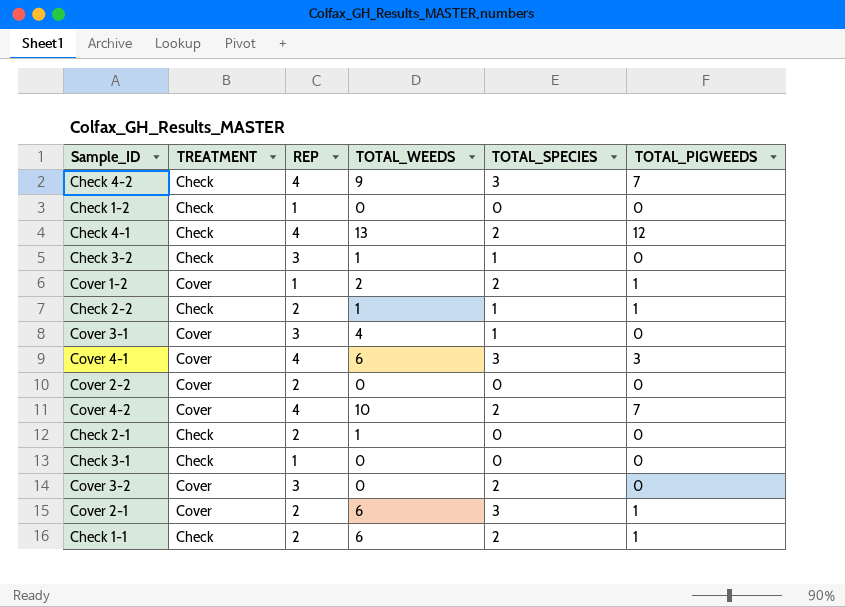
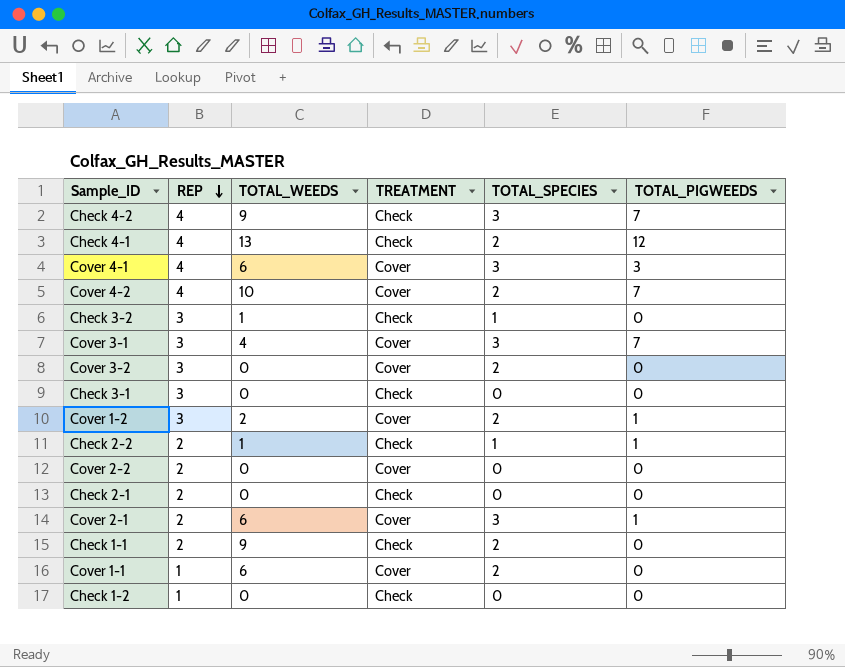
row order: none -> REP descending
column TREATMENT | position: 2 -> 4
Cover 3-1 | TOTAL_SPECIES: 1 -> 3
Cover 3-1 | TOTAL_PIGWEEDS: 0 -> 7
Check 3-1 | REP: 1 -> 3
Cover 1-2 | REP: 1 -> 3
Check 2-1 | TOTAL_WEEDS: 1 -> 0
Check 1-1 | TOTAL_WEEDS: 6 -> 9
Check 1-1 | TOTAL_PIGWEEDS: 1 -> 0
row Cover 1-1: none -> 1 | 6 | Cover | 2 | 0

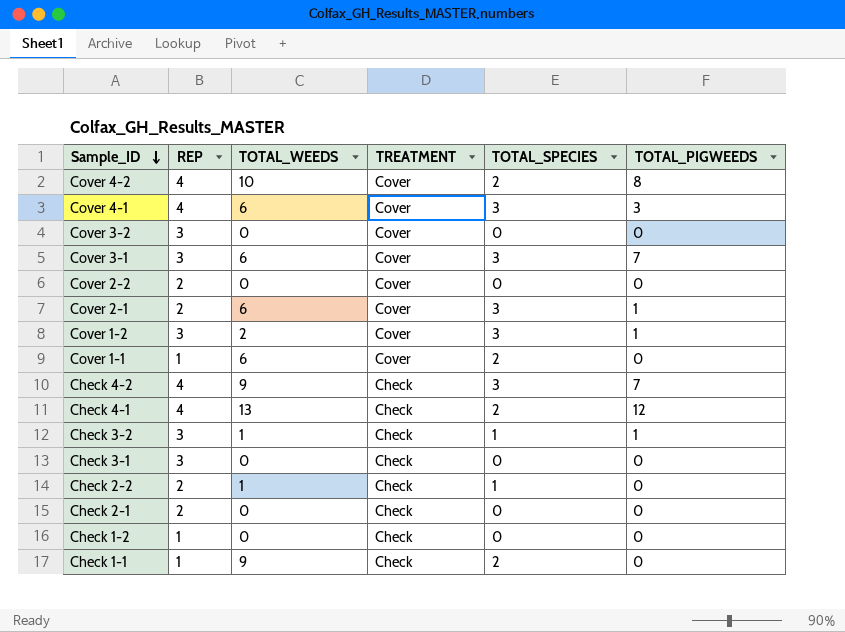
row order: REP descending -> Sample_ID descending
Cover 4-2 | TOTAL_PIGWEEDS: 7 -> 8
Cover 3-2 | TOTAL_SPECIES: 2 -> 0
Cover 3-1 | TOTAL_WEEDS: 4 -> 6
Cover 1-2 | TOTAL_SPECIES: 2 -> 3
Check 3-2 | TOTAL_PIGWEEDS: 0 -> 1
Check 2-2 | TOTAL_PIGWEEDS: 1 -> 0
Check 1-1 | REP: 2 -> 1

